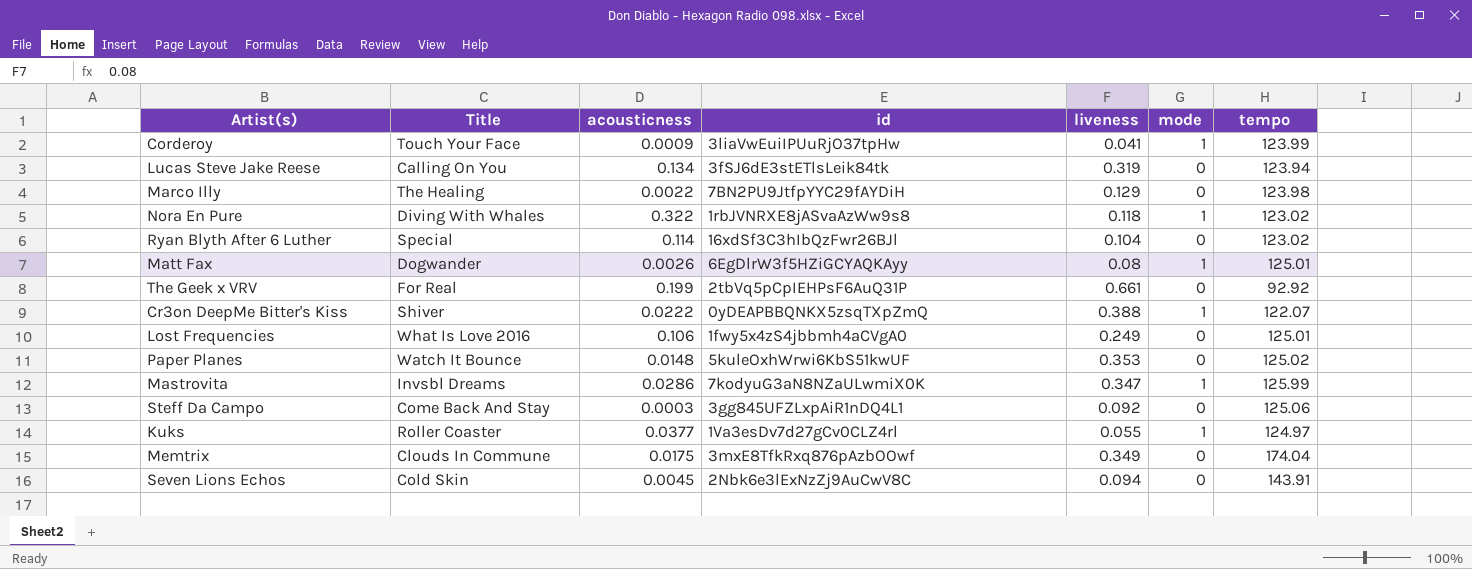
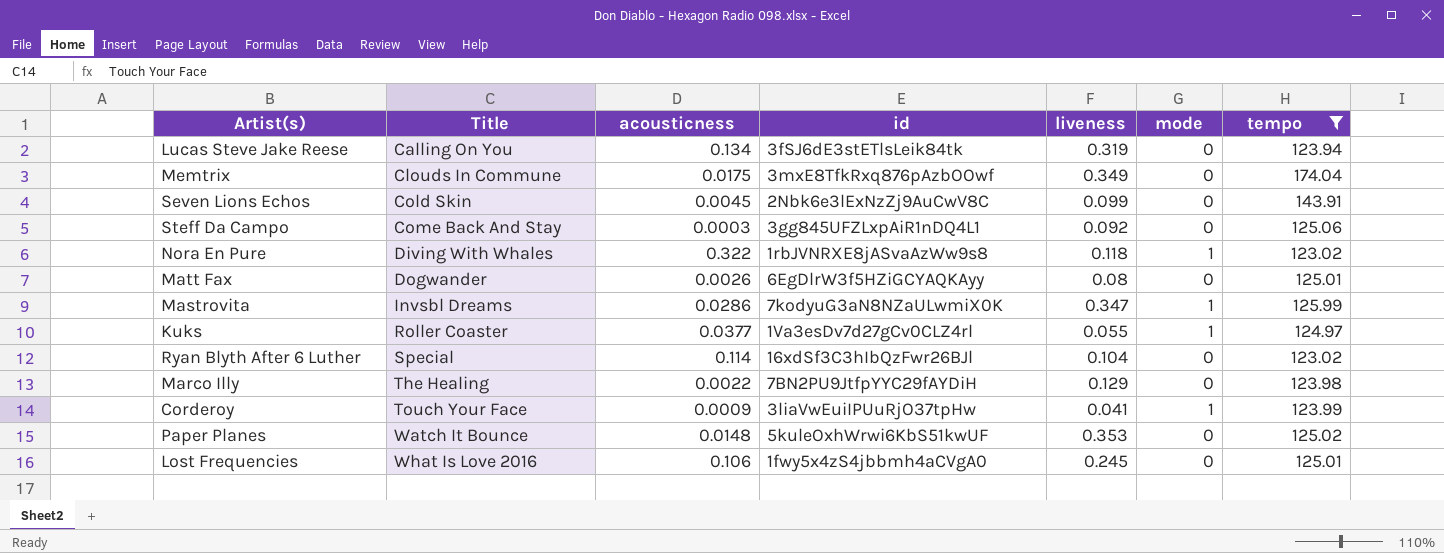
filter: none -> tempo >= 123.02
row order: none -> Title ascending
Seven Lions Echos | liveness: 0.094 -> 0.099
Matt Fax | mode: 1 -> 0
Lost Frequencies | liveness: 0.249 -> 0.245

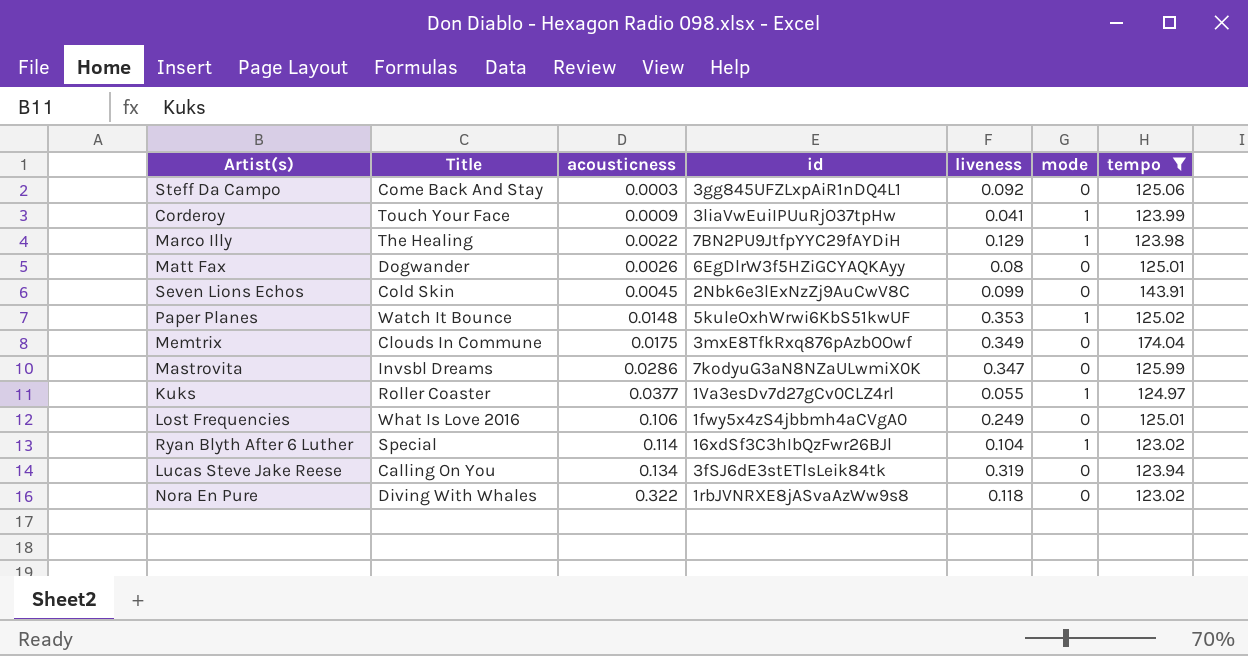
row order: Title ascending -> acousticness ascending
Marco Illy | mode: 0 -> 1
Paper Planes | mode: 0 -> 1
Mastrovita | mode: 1 -> 0
Lost Frequencies | liveness: 0.245 -> 0.249
Ryan Blyth After 6 Luther | mode: 0 -> 1
Nora En Pure | mode: 1 -> 0

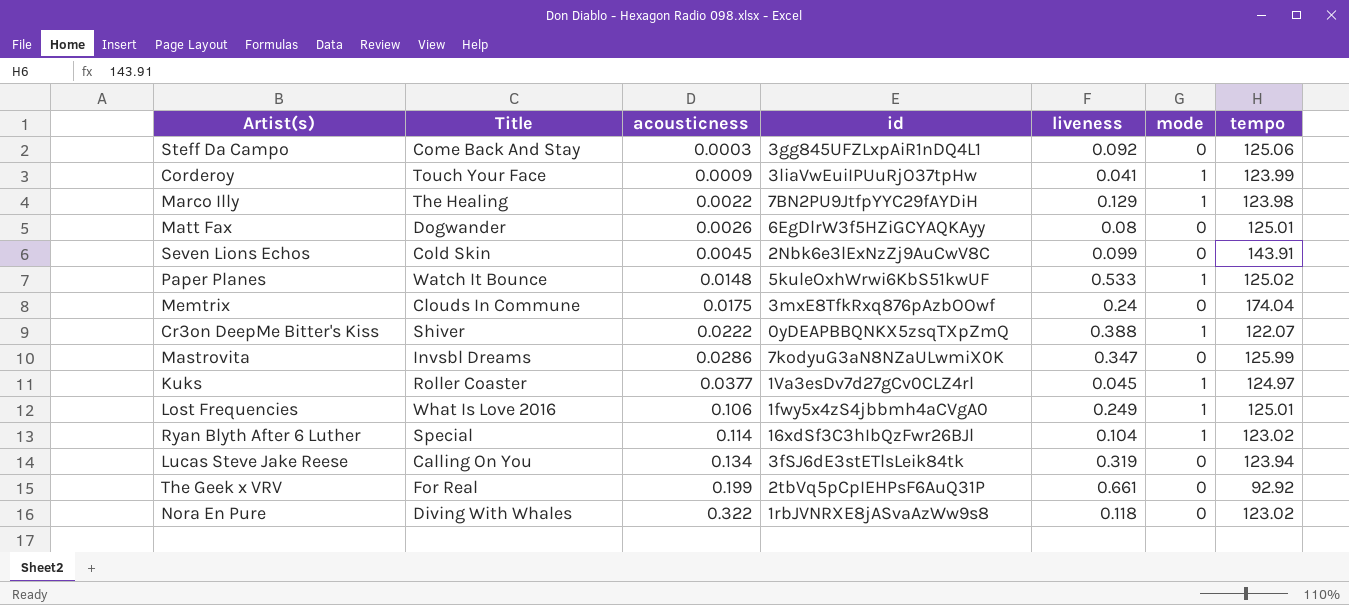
filter: tempo >= 123.02 -> none
Paper Planes | liveness: 0.353 -> 0.533
Memtrix | liveness: 0.349 -> 0.24
Kuks | liveness: 0.055 -> 0.045
Lost Frequencies | mode: 0 -> 1

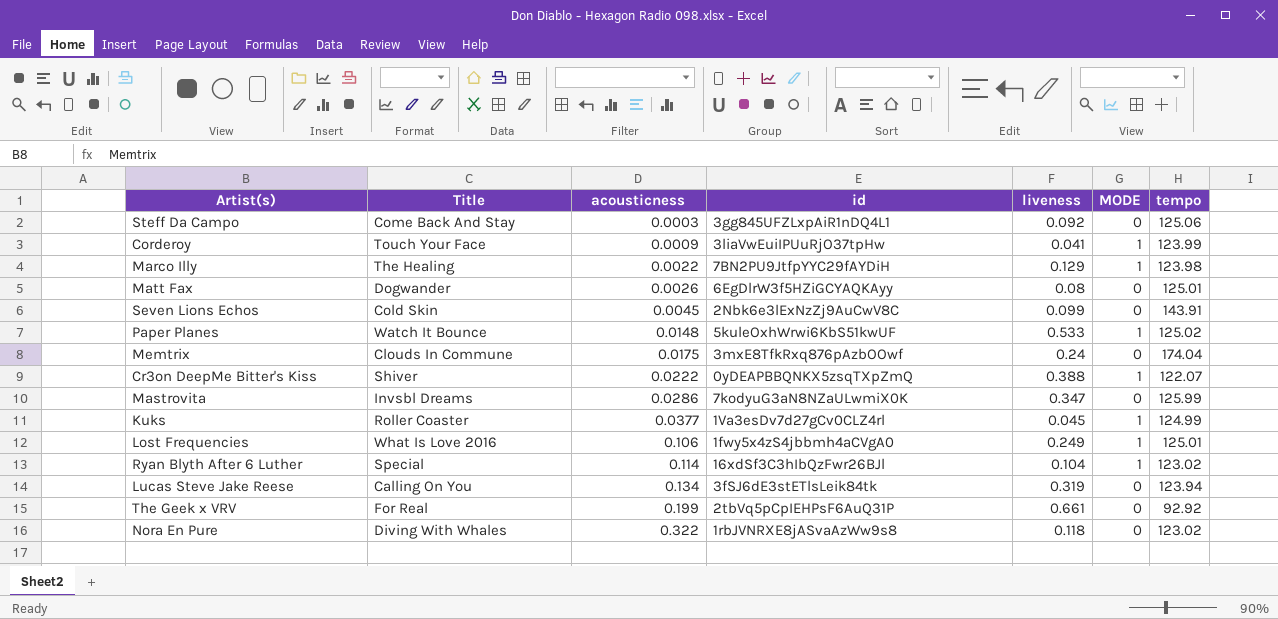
column name: mode -> MODE
Kuks | tempo: 124.97 -> 124.99

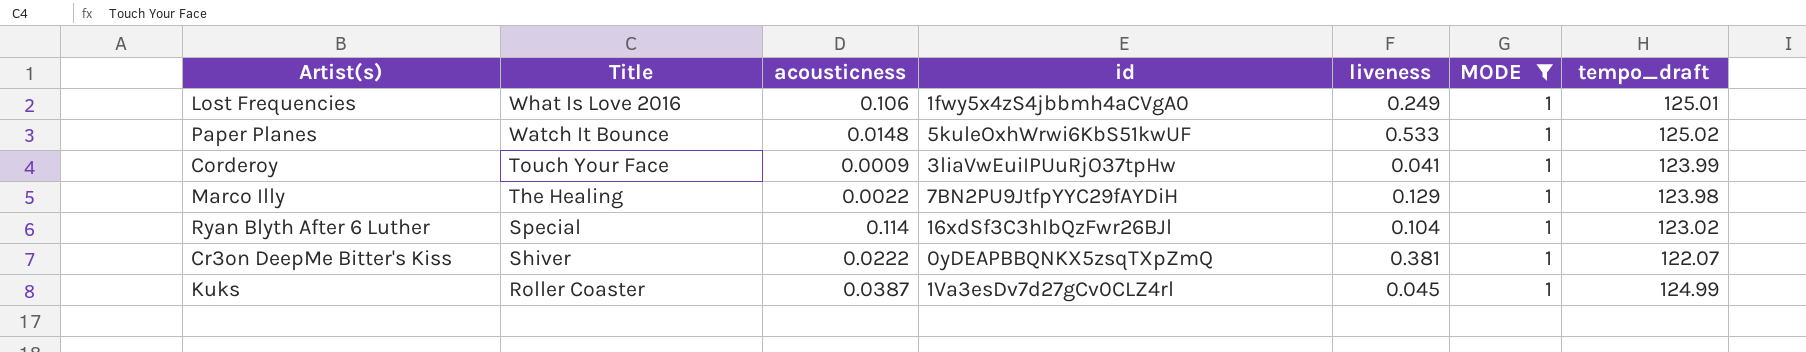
filter: none -> MODE = 1
row order: acousticness ascending -> Title descending
column name: tempo -> tempo_draft
Cr3on DeepMe Bitter's Kiss | liveness: 0.388 -> 0.381
Kuks | acousticness: 0.0377 -> 0.0387

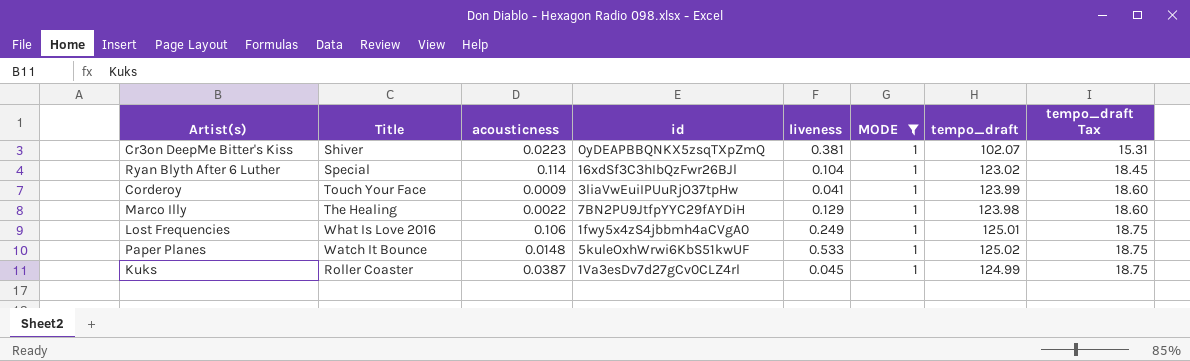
row order: Title descending -> tempo_draft Tax ascending
column tempo_draft Tax | formula: none -> [tempo_draft] * 0.15
Cr3on DeepMe Bitter's Kiss | acousticness: 0.0222 -> 0.0223
Cr3on DeepMe Bitter's Kiss | tempo_draft: 122.07 -> 102.07

